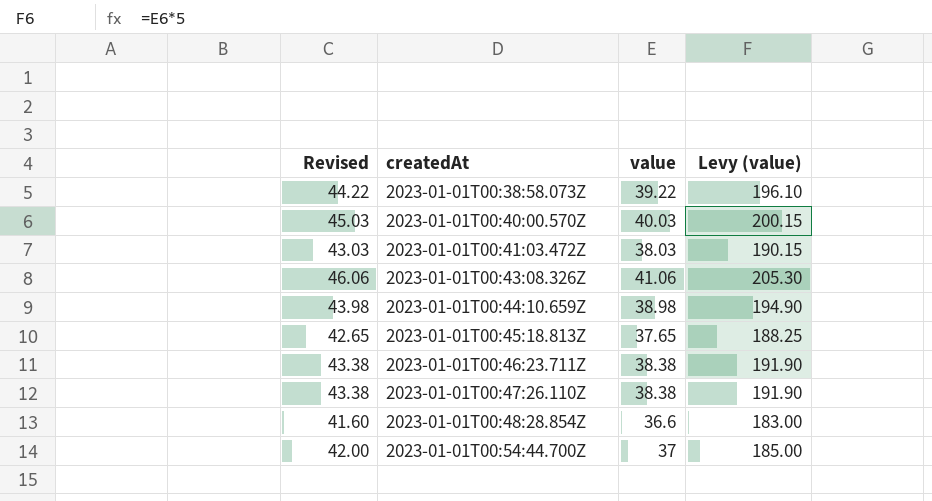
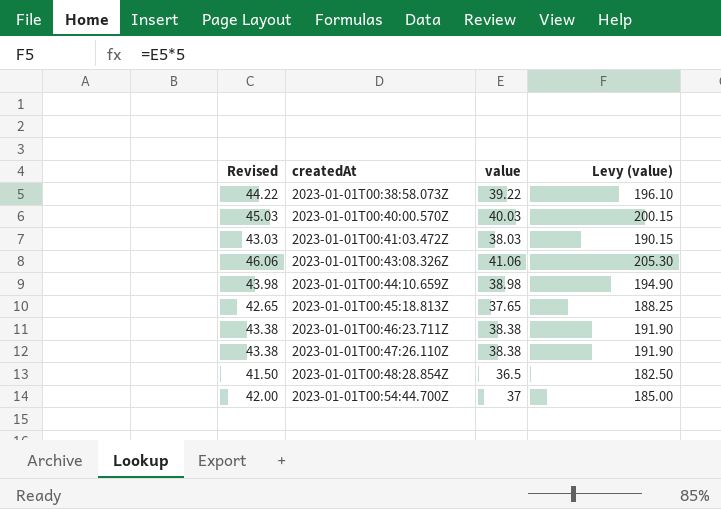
2023-01-01T00:48:28.854Z | Revised: 41.60 -> 41.50
2023-01-01T00:48:28.854Z | value: 36.6 -> 36.5
2023-01-01T00:48:28.854Z | Levy (value): 183.00 -> 182.50

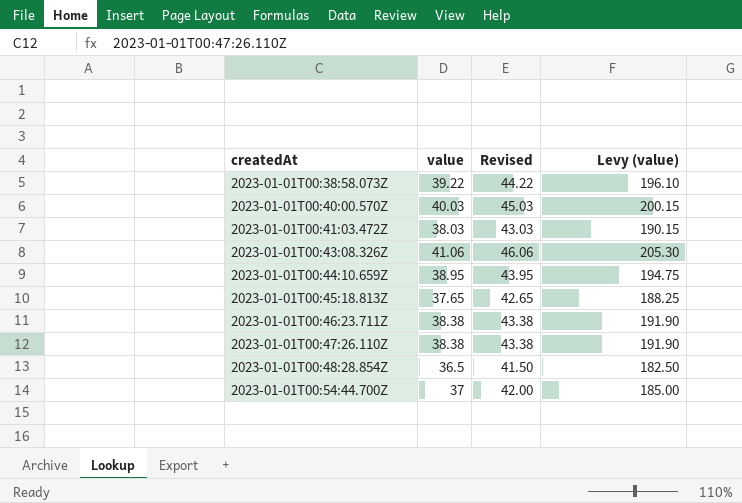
column Revised | position: 1 -> 3
2023-01-01T00:44:10.659Z | value: 38.98 -> 38.95
2023-01-01T00:44:10.659Z | Revised: 43.98 -> 43.95
2023-01-01T00:44:10.659Z | Levy (value): 194.90 -> 194.75

